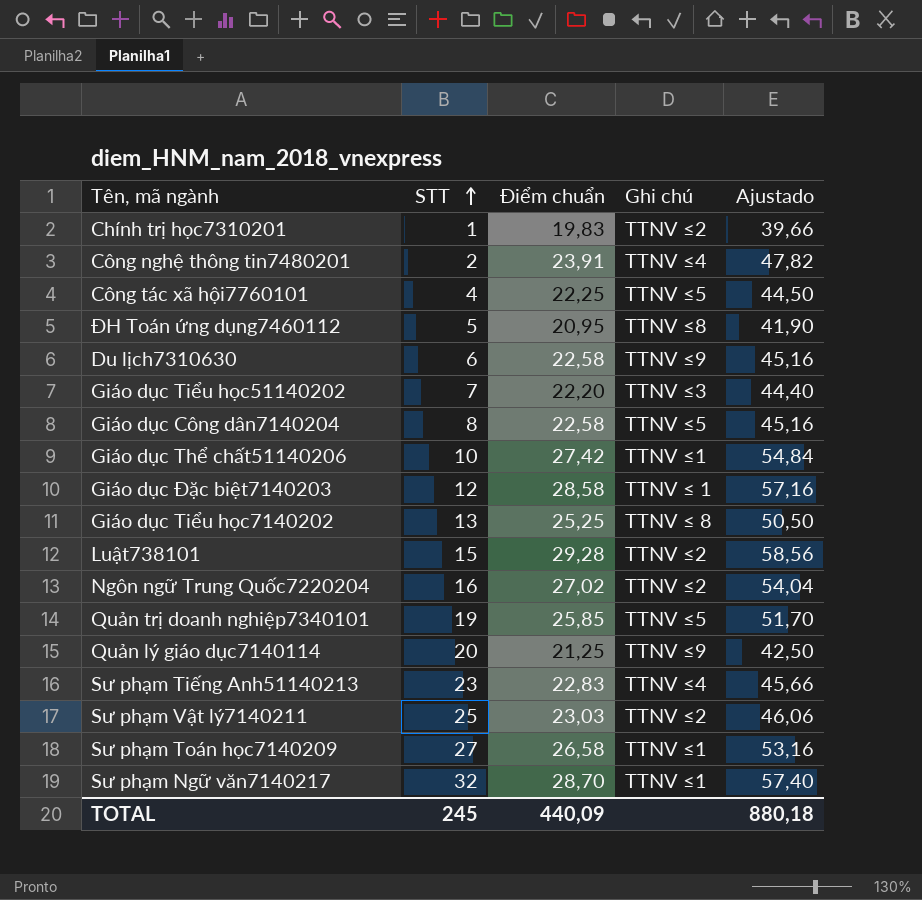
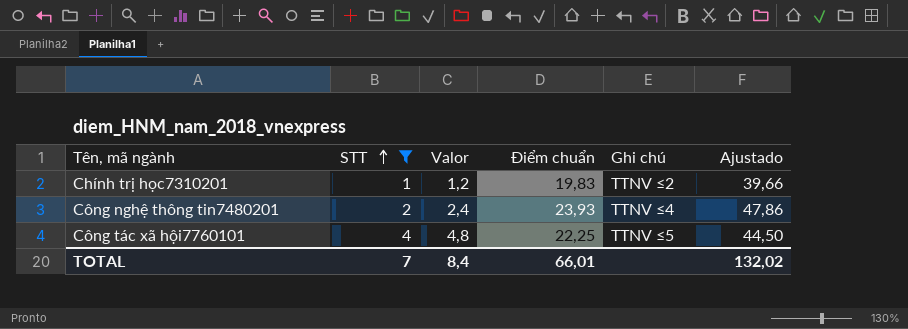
filter: none -> STT <= 4
column Valor | formula: none -> [STT] * 1,2
Công nghệ thông tin7480201 | Điểm chuẩn: 23,91 -> 23,93
Công nghệ thông tin7480201 | Ajustado: 47,82 -> 47,86
TOTAL | STT: 245 -> 7
TOTAL | Điểm chuẩn: 440,09 -> 66,01
TOTAL | Ajustado: 880,18 -> 132,02

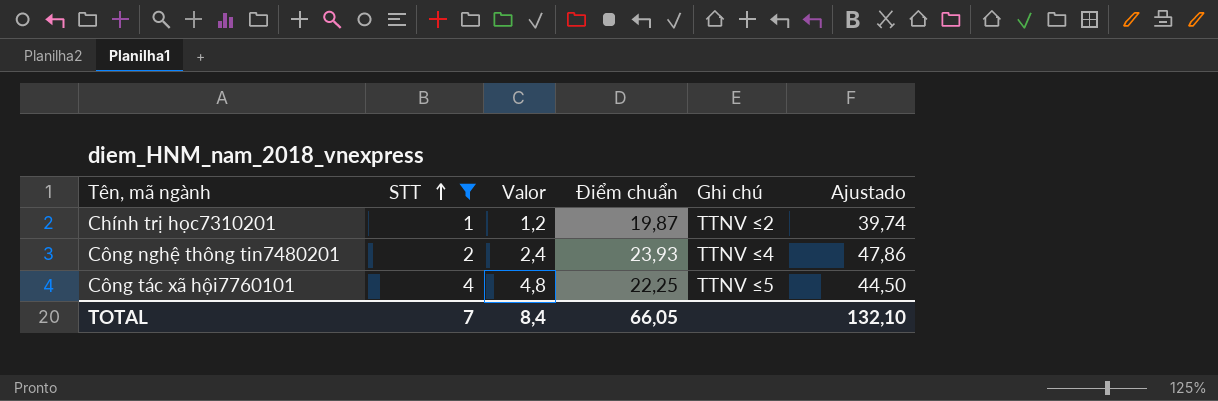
Chính trị học7310201 | Điểm chuẩn: 19,83 -> 19,87
Chính trị học7310201 | Ajustado: 39,66 -> 39,74
TOTAL | Điểm chuẩn: 66,01 -> 66,05
TOTAL | Ajustado: 132,02 -> 132,10

